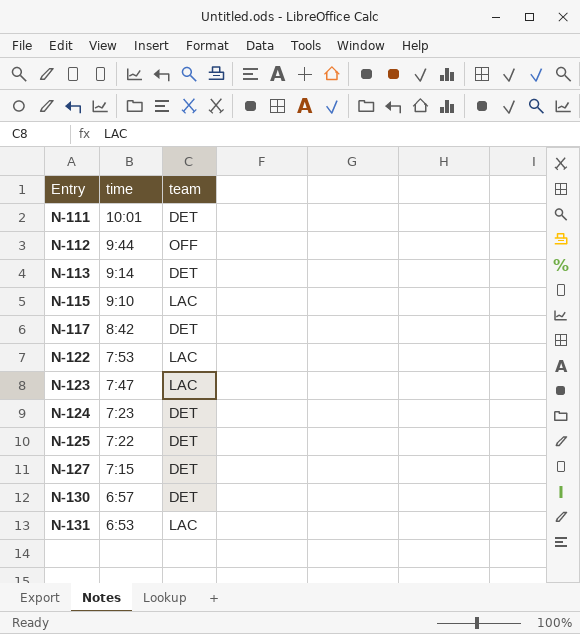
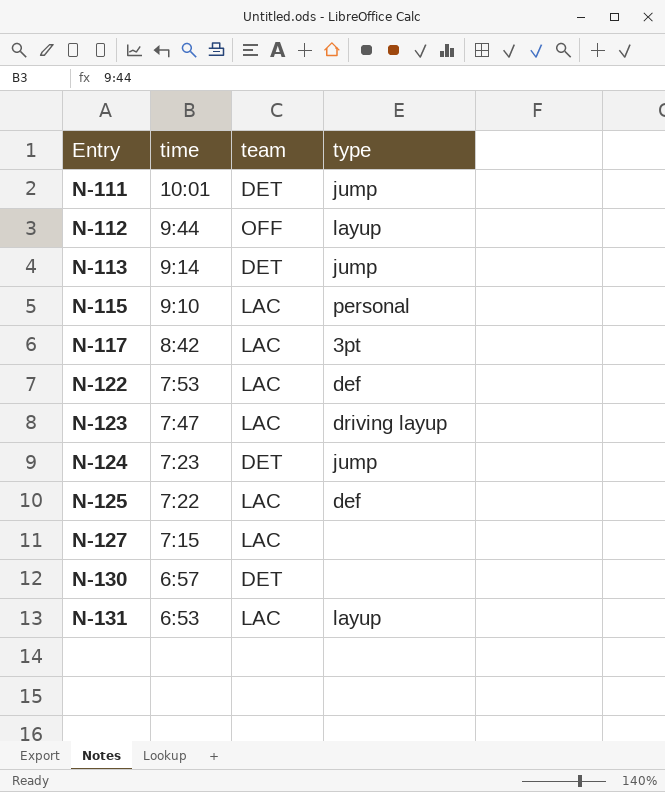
column type | position: none -> 4
N-117 | team: DET -> LAC
N-125 | team: DET -> LAC
N-127 | team: DET -> LAC

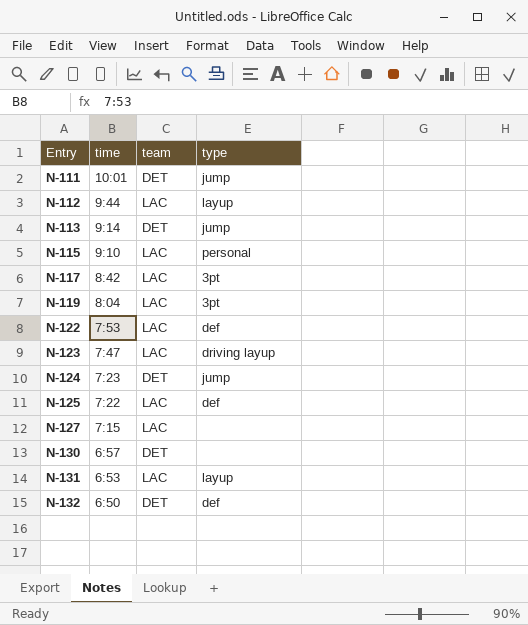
N-112 | team: OFF -> LAC
row N-119: none -> 8:04 | LAC | 3pt
row N-132: none -> 6:50 | DET | def

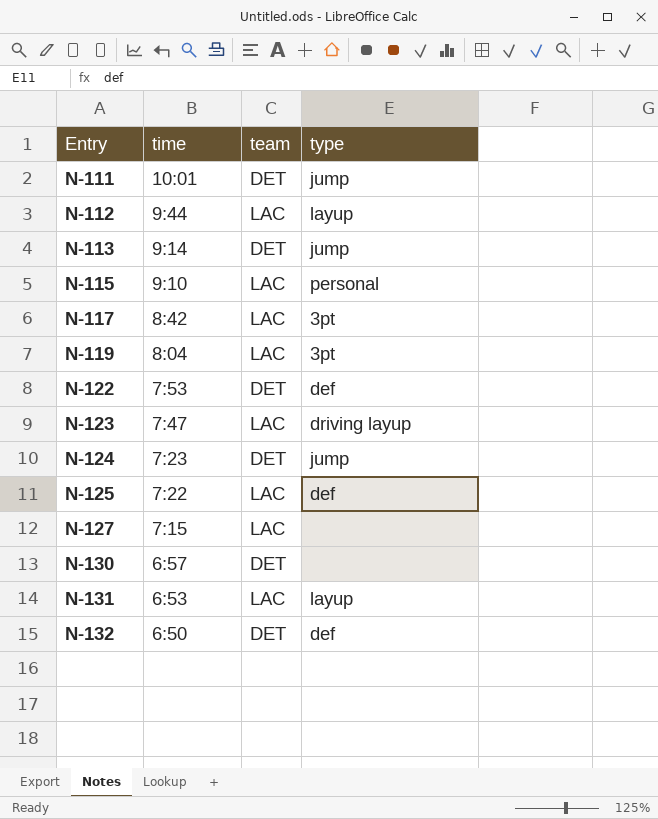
N-122 | team: LAC -> DET

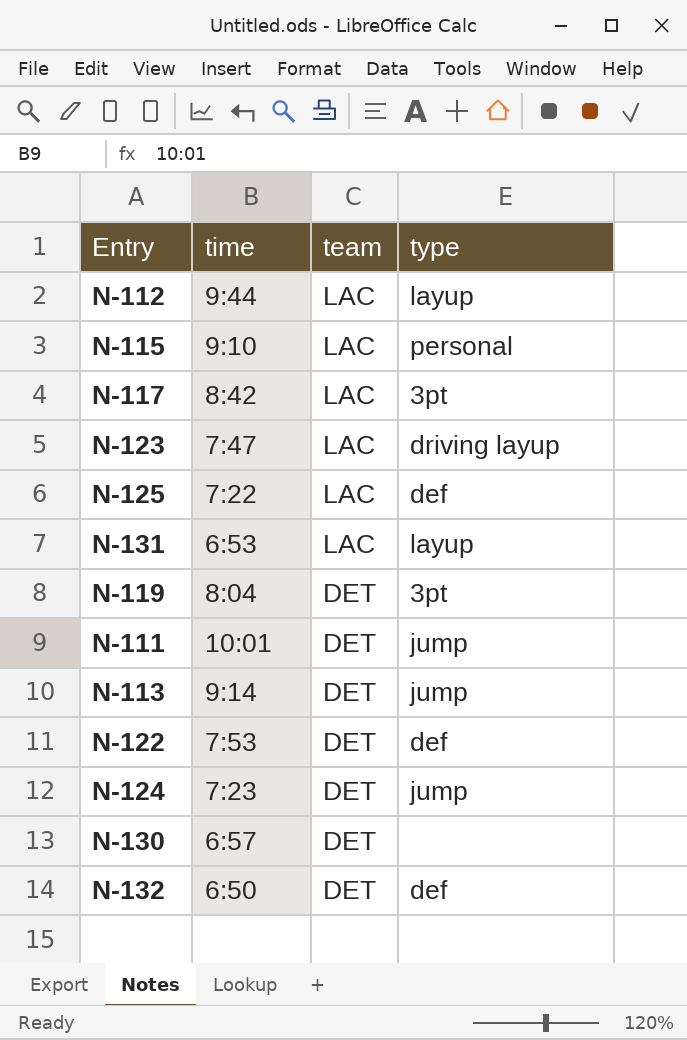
row order: Entry ascending -> team descending
row N-127: 7:15 | LAC | none -> none
N-119 | team: LAC -> DET

